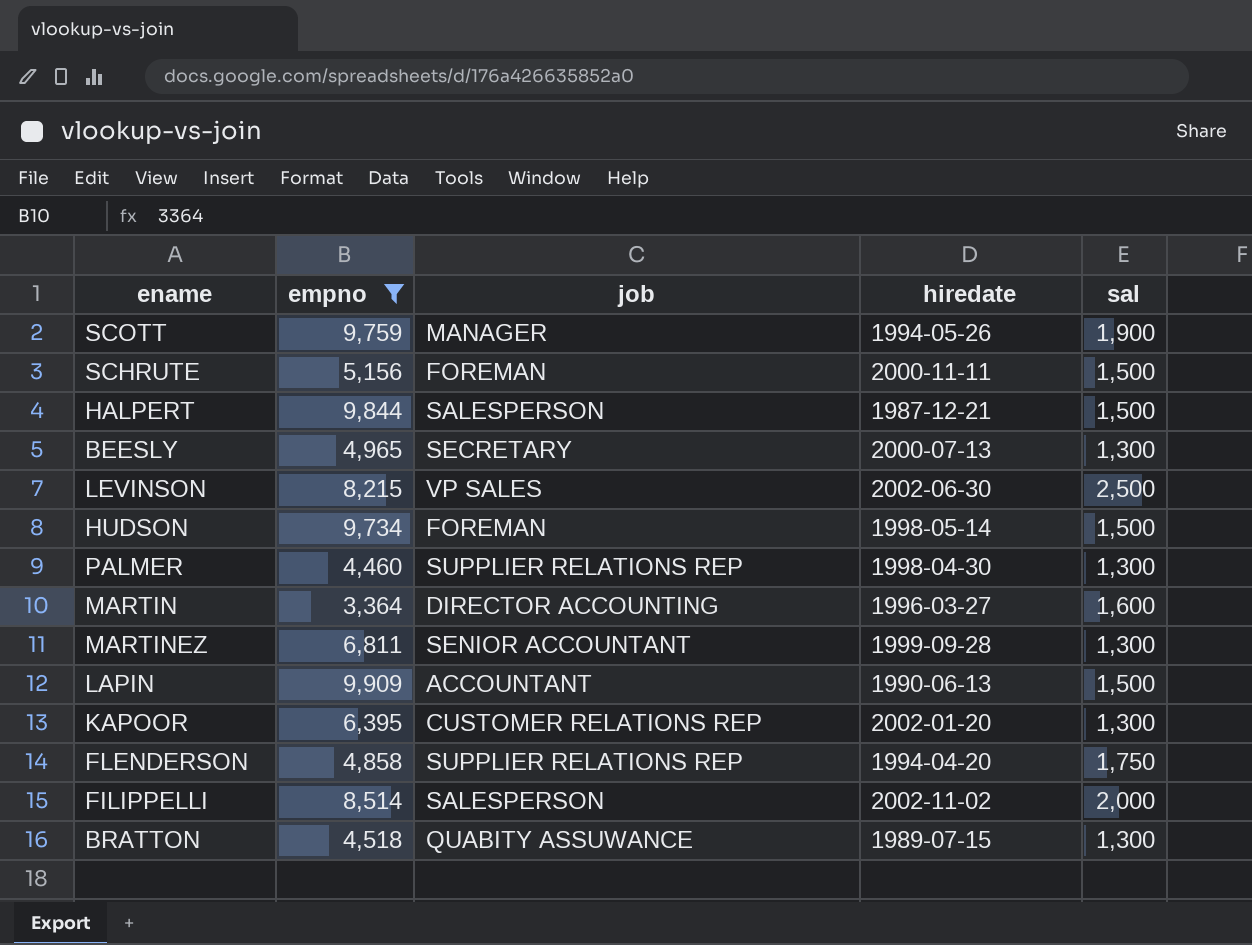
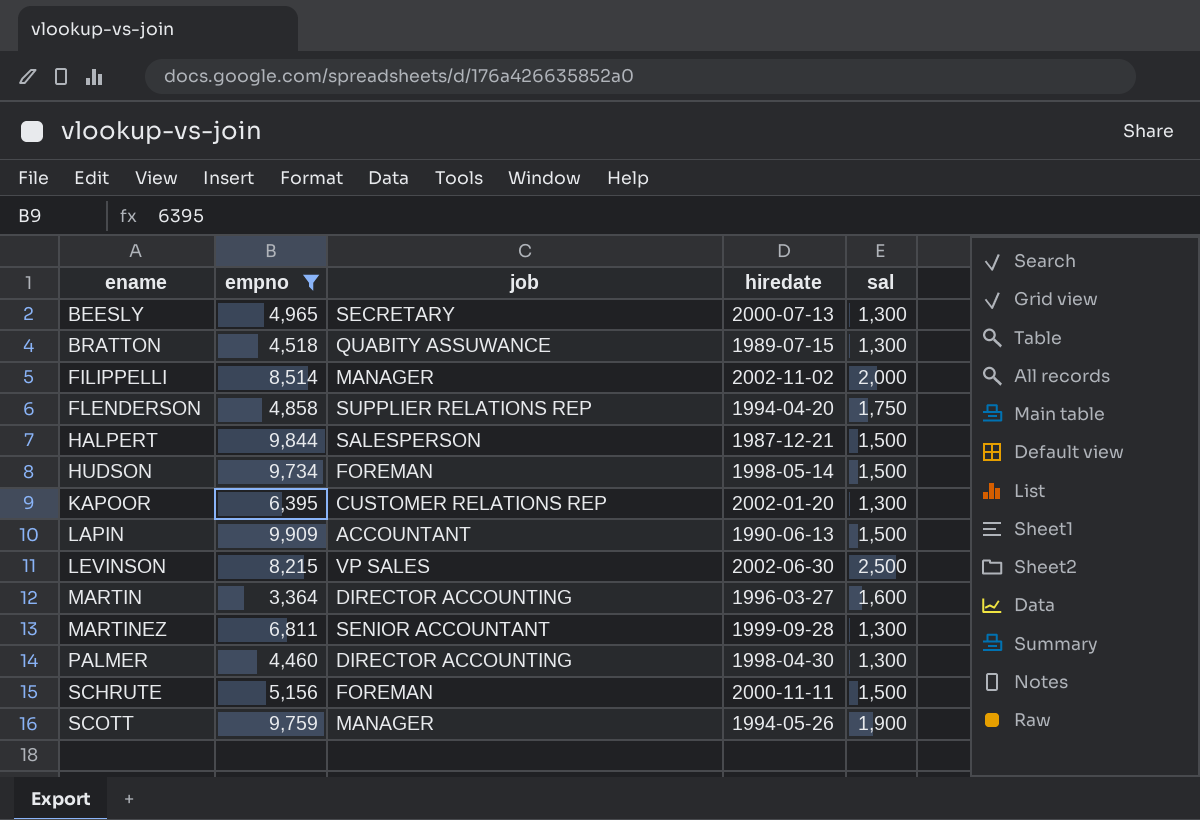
row order: none -> ename ascending
FILIPPELLI | job: SALESPERSON -> MANAGER
PALMER | job: SUPPLIER RELATIONS REP -> DIRECTOR ACCOUNTING

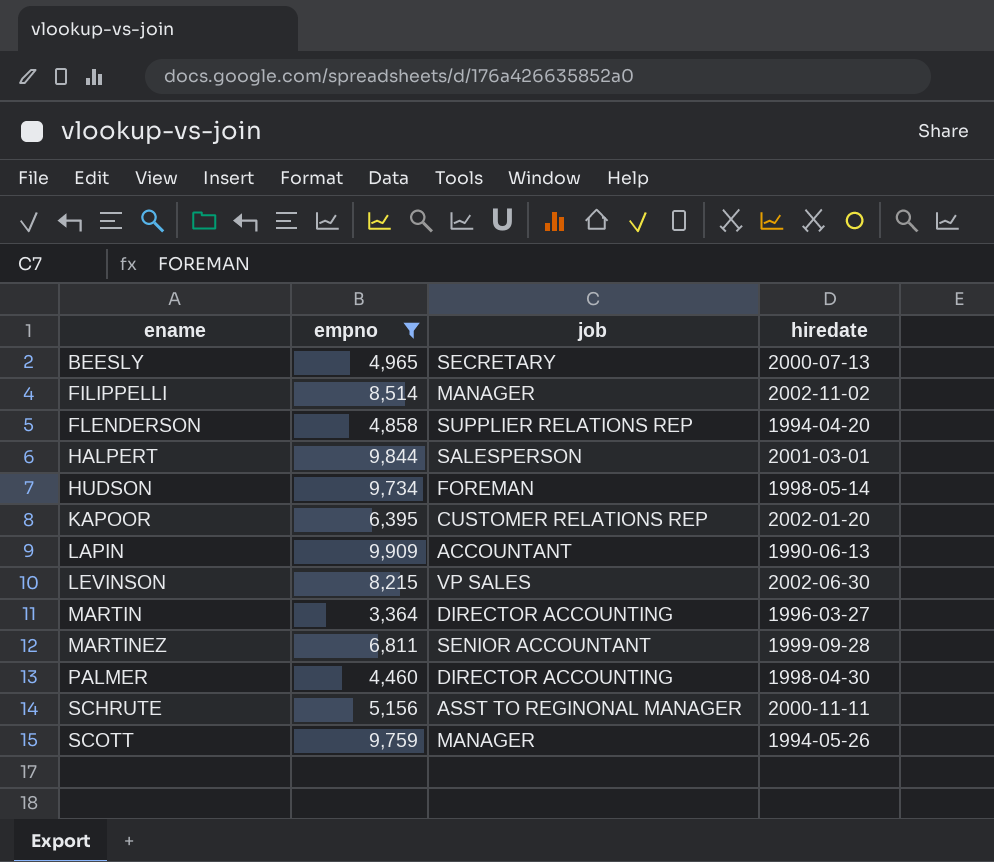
column sal | position: 5 -> none
row BRATTON: 4,518 | QUABITY ASSUWANCE | 1989-07-15 | 1,300 -> none
HALPERT | hiredate: 1987-12-21 -> 2001-03-01
SCHRUTE | job: FOREMAN -> ASST TO REGINONAL MANAGER

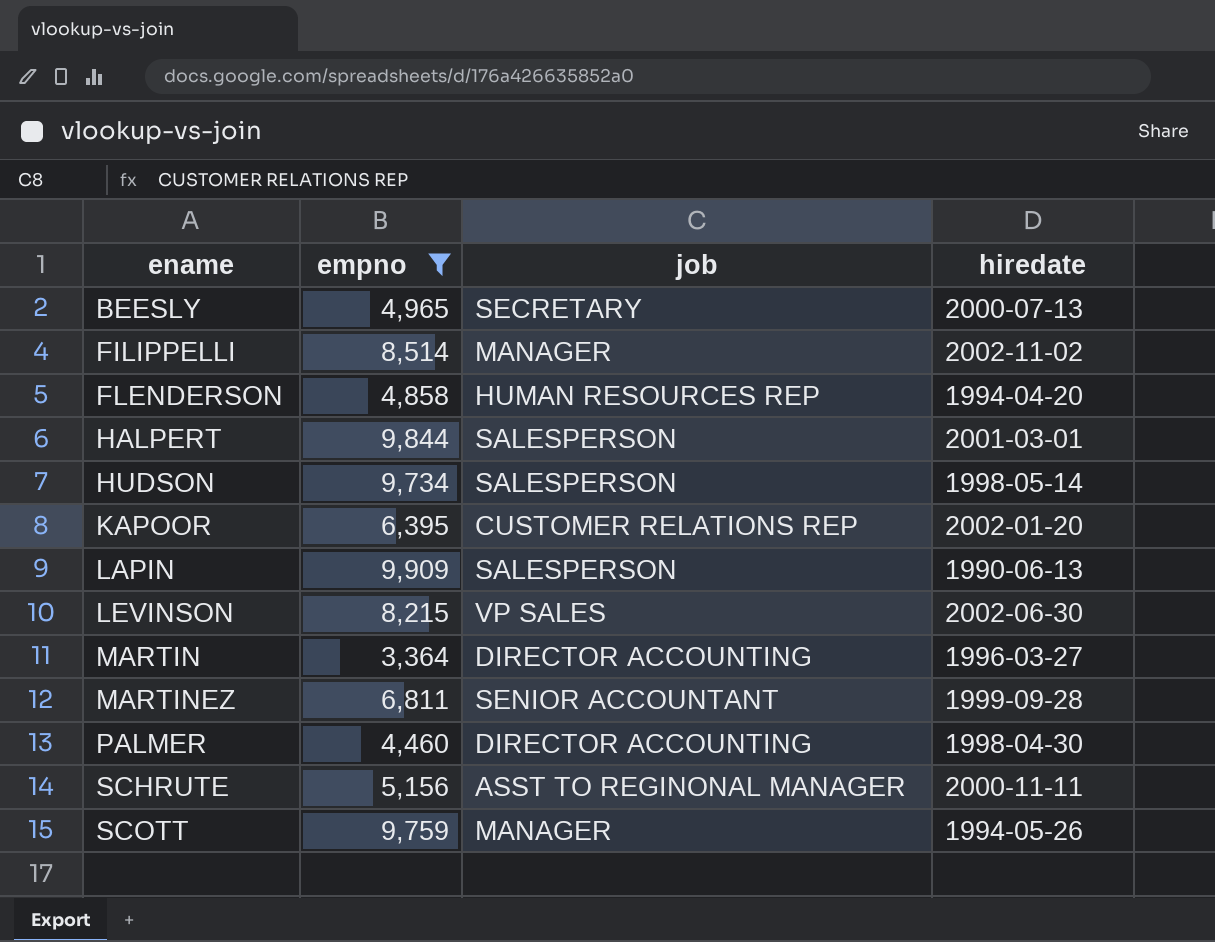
FLENDERSON | job: SUPPLIER RELATIONS REP -> HUMAN RESOURCES REP
HUDSON | job: FOREMAN -> SALESPERSON
LAPIN | job: ACCOUNTANT -> SALESPERSON

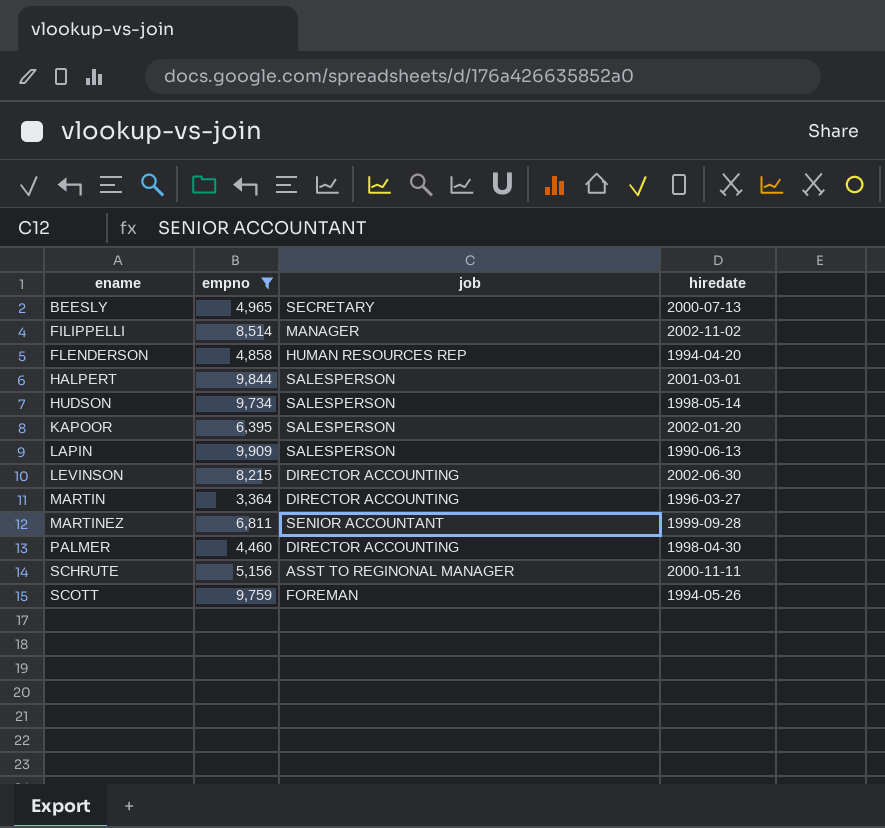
KAPOOR | job: CUSTOMER RELATIONS REP -> SALESPERSON
LEVINSON | job: VP SALES -> DIRECTOR ACCOUNTING
SCOTT | job: MANAGER -> FOREMAN

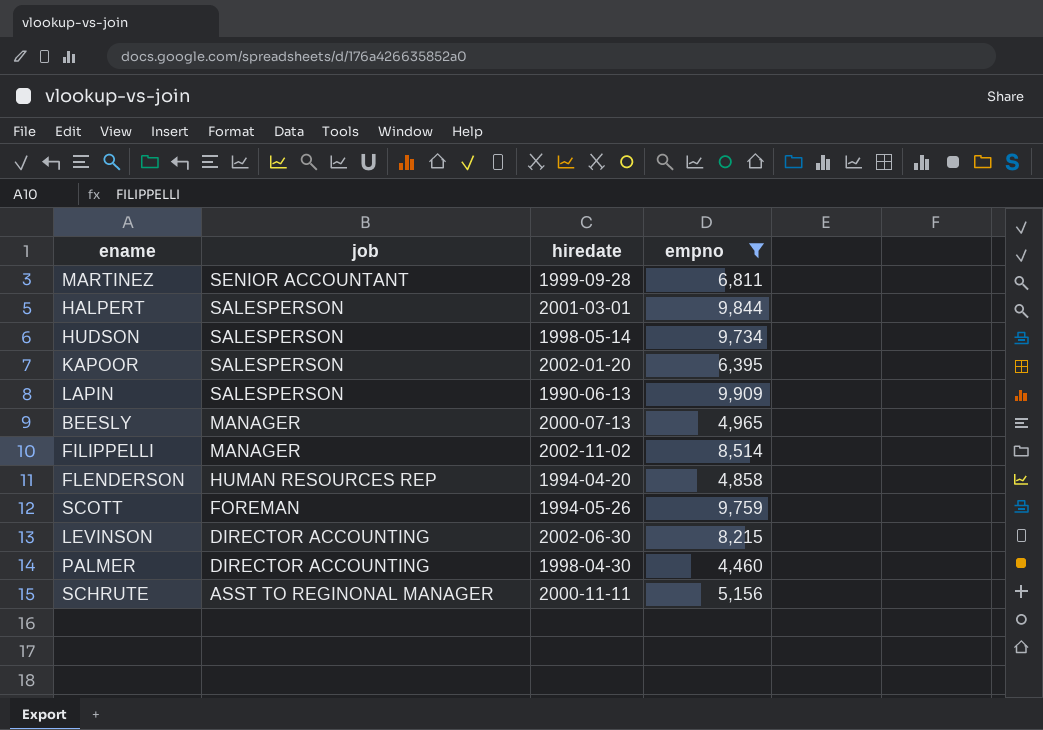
row order: ename ascending -> job descending
column empno | position: 2 -> 4
row MARTIN: 3,364 | DIRECTOR ACCOUNTING | 1996-03-27 -> none
BEESLY | job: SECRETARY -> MANAGER

